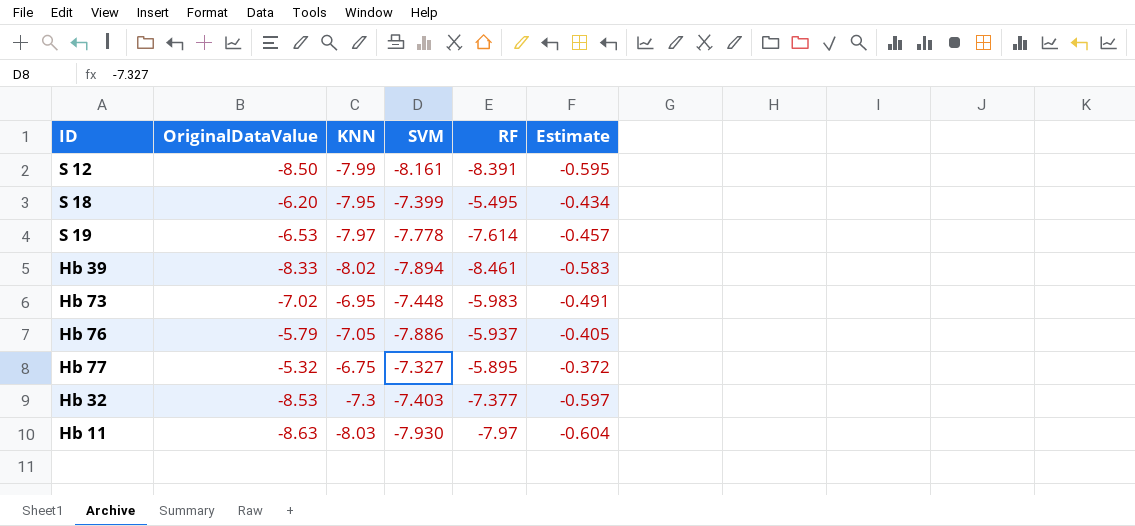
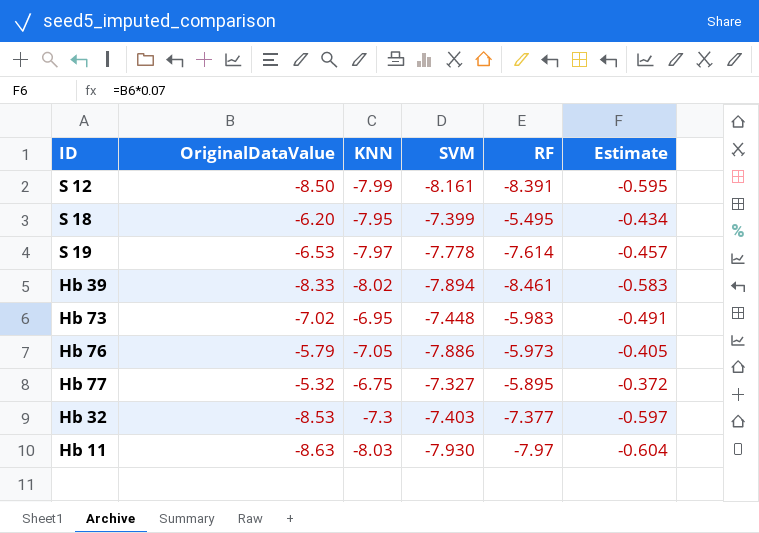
Hb 76 | RF: -5.937 -> -5.973

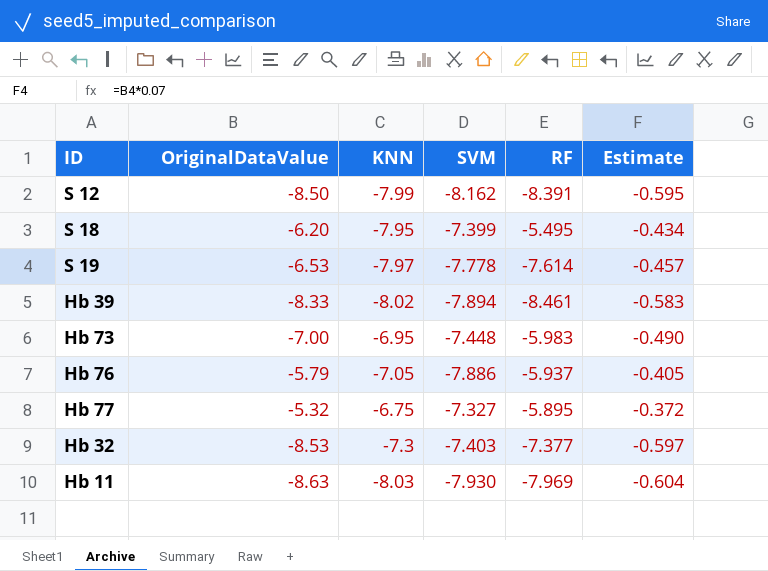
S 12 | SVM: -8.161 -> -8.162
Hb 73 | OriginalDataValue: -7.02 -> -7.00
Hb 73 | Estimate: -0.491 -> -0.490
Hb 76 | RF: -5.973 -> -5.937
Hb 11 | RF: -7.97 -> -7.969

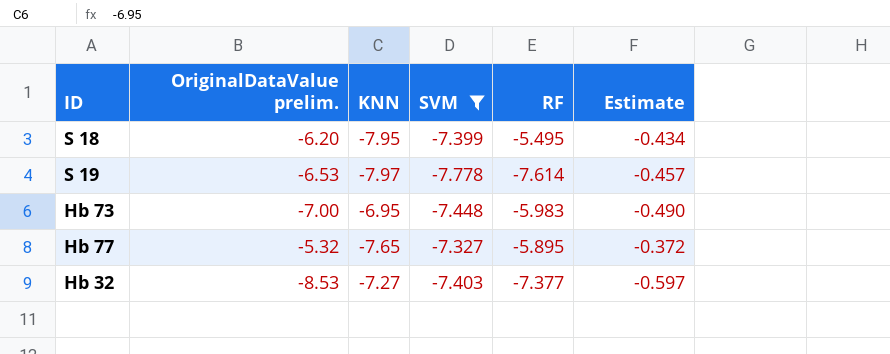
filter: none -> SVM >= -7.778
column name: OriginalDataValue -> OriginalDataValue prelim.
Hb 77 | KNN: -6.75 -> -7.65
Hb 32 | KNN: -7.3 -> -7.27

